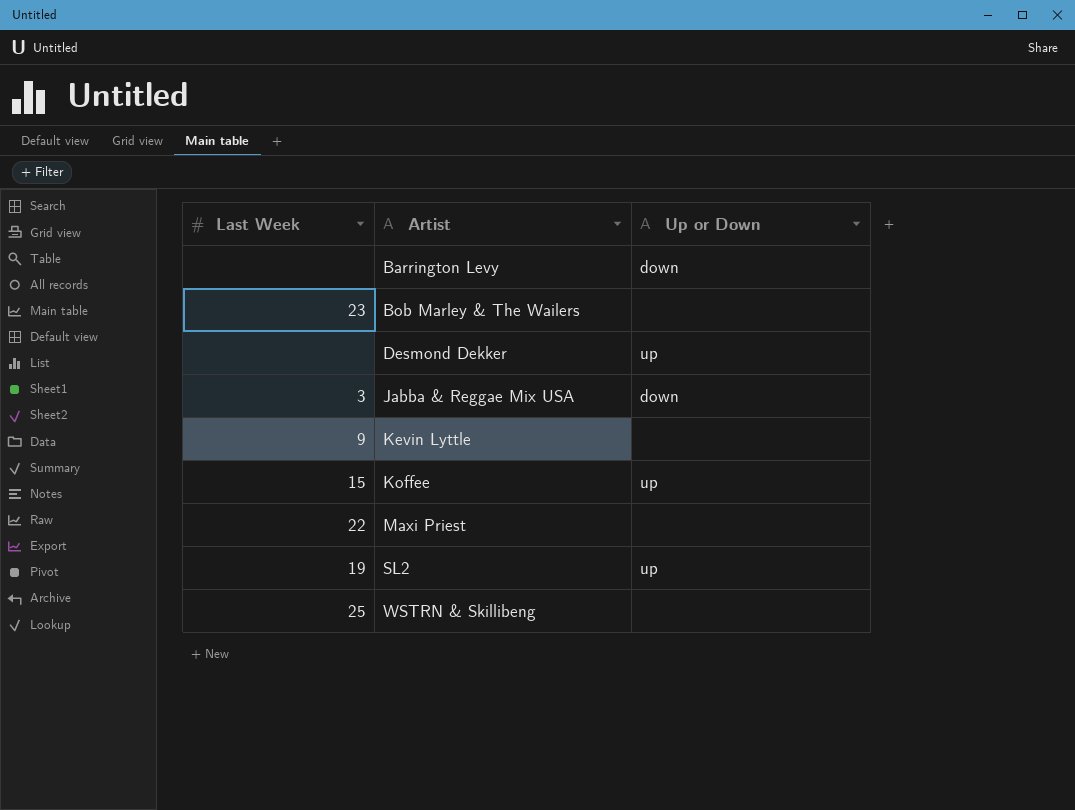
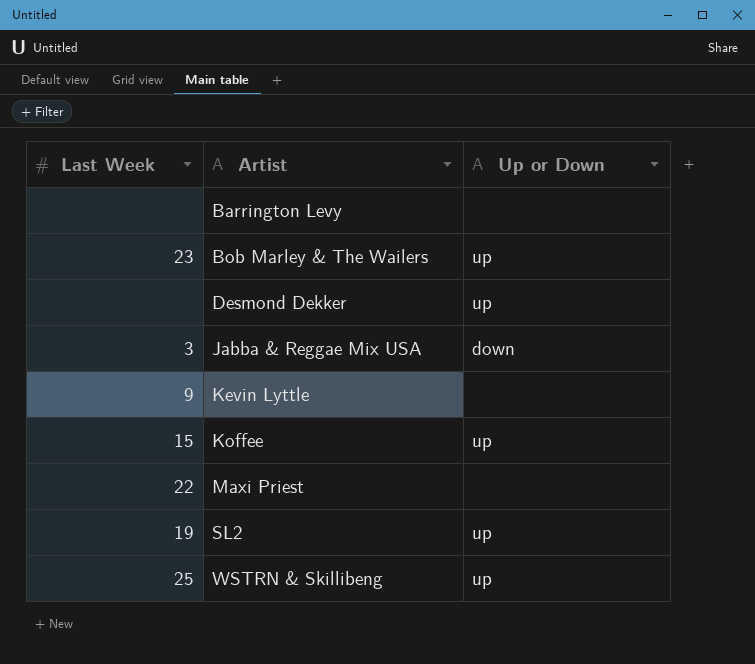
Barrington Levy | Up or Down: down -> none
Bob Marley & The Wailers | Up or Down: none -> up
WSTRN & Skillibeng | Up or Down: none -> up

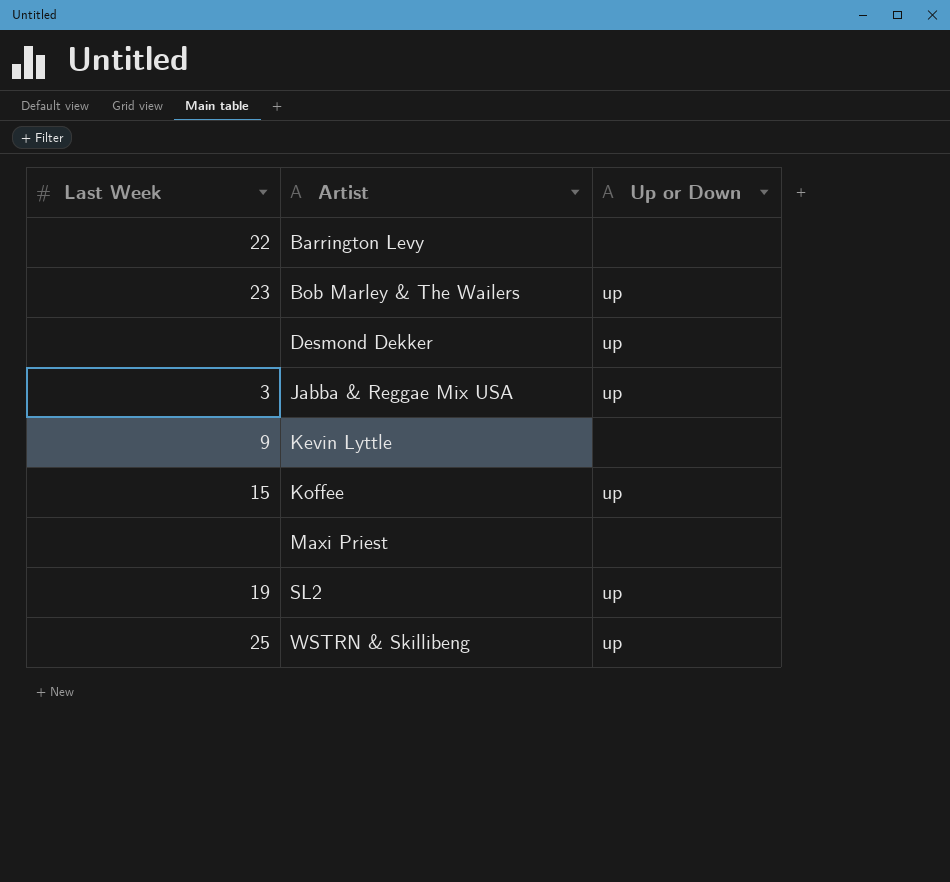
Barrington Levy | Last Week: none -> 22
Jabba & Reggae Mix USA | Up or Down: down -> up
Maxi Priest | Last Week: 22 -> none

